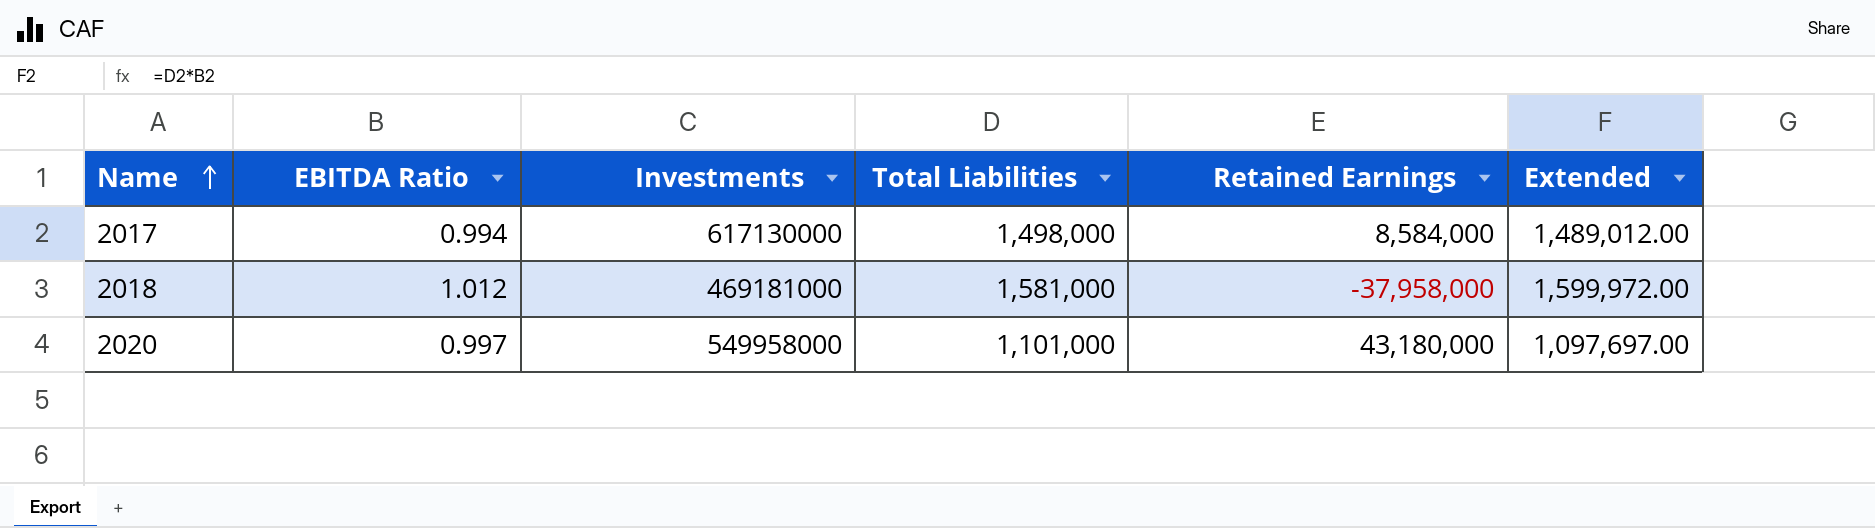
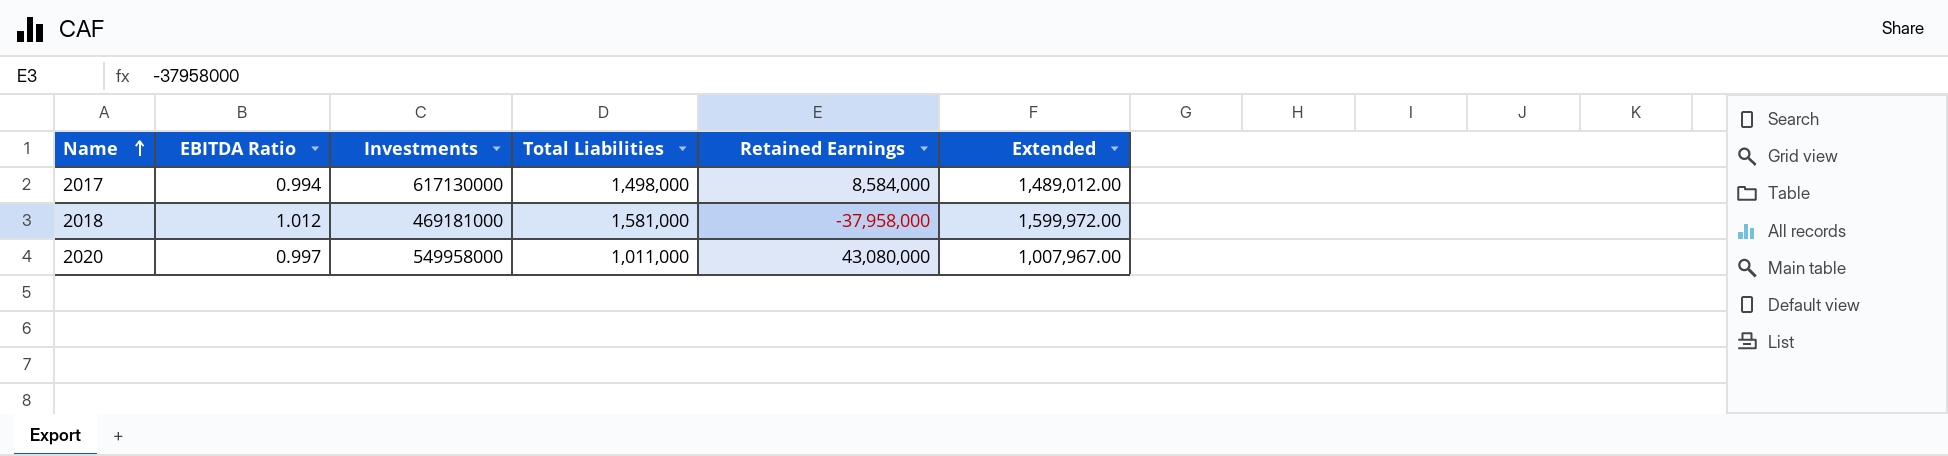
2020 | Total Liabilities: 1,101,000 -> 1,011,000
2020 | Retained Earnings: 43,180,000 -> 43,080,000
2020 | Extended: 1,097,697.00 -> 1,007,967.00

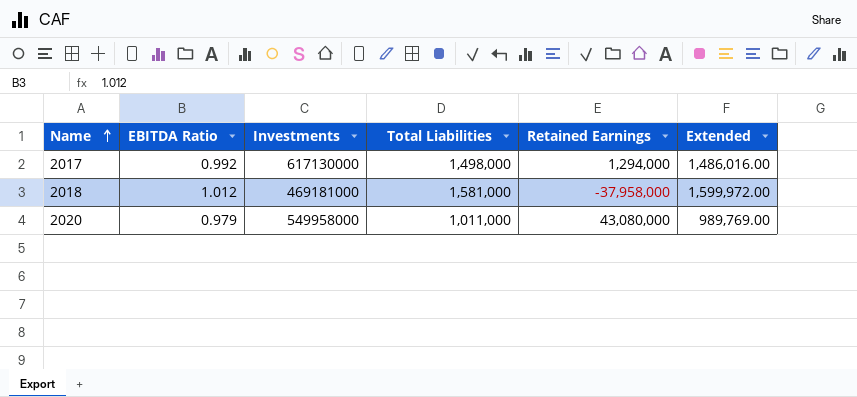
2017 | EBITDA Ratio: 0.994 -> 0.992
2017 | Retained Earnings: 8,584,000 -> 1,294,000
2017 | Extended: 1,489,012.00 -> 1,486,016.00
2020 | EBITDA Ratio: 0.997 -> 0.979
2020 | Extended: 1,007,967.00 -> 989,769.00

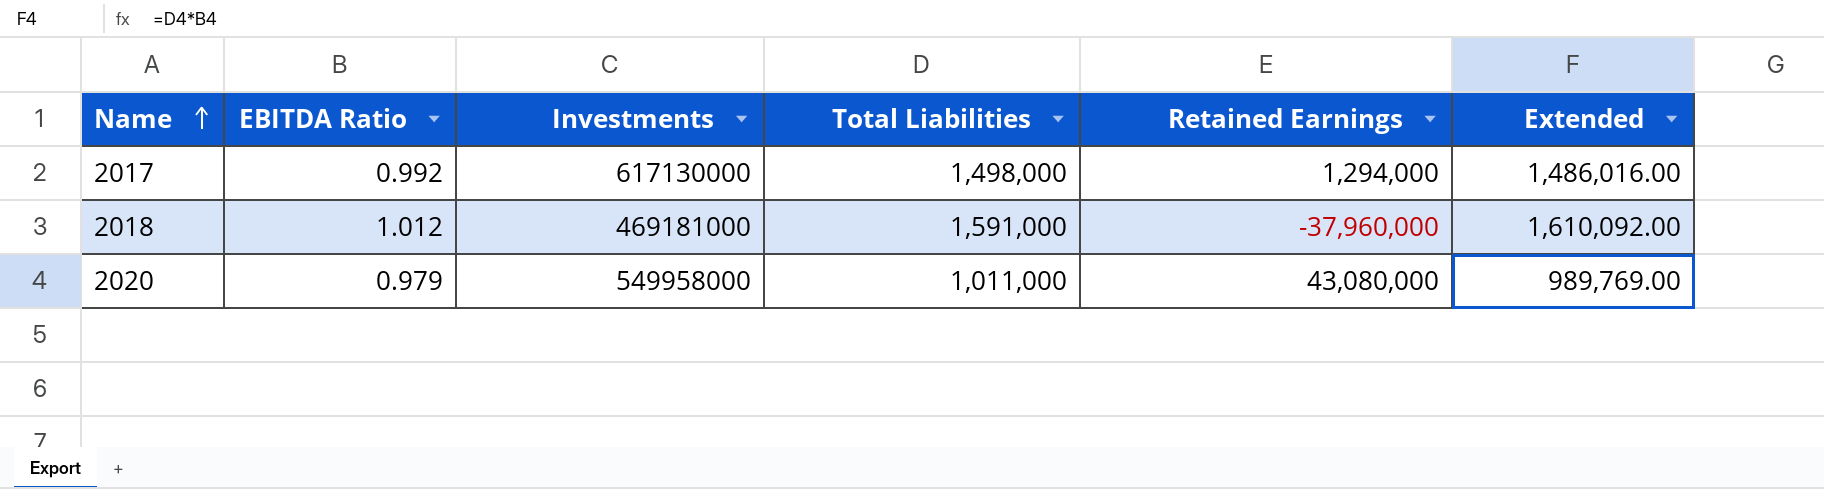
2018 | Total Liabilities: 1,581,000 -> 1,591,000
2018 | Retained Earnings: -37,958,000 -> -37,960,000
2018 | Extended: 1,599,972.00 -> 1,610,092.00

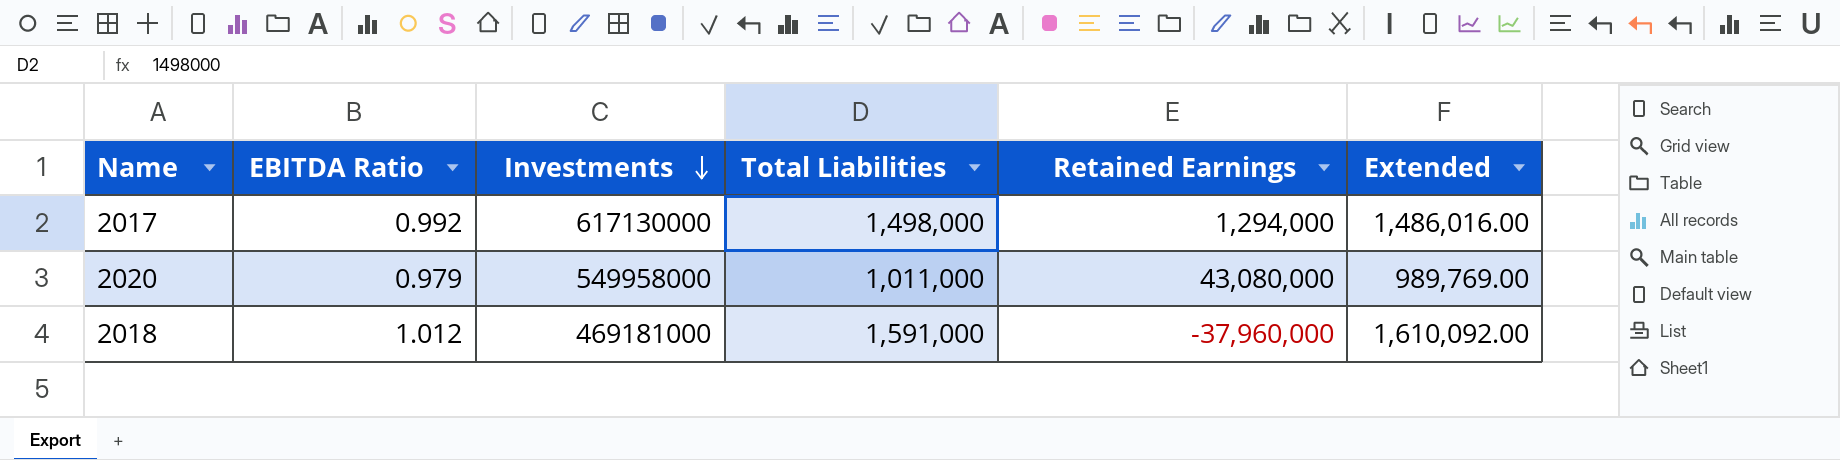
row order: Name ascending -> Investments descending

